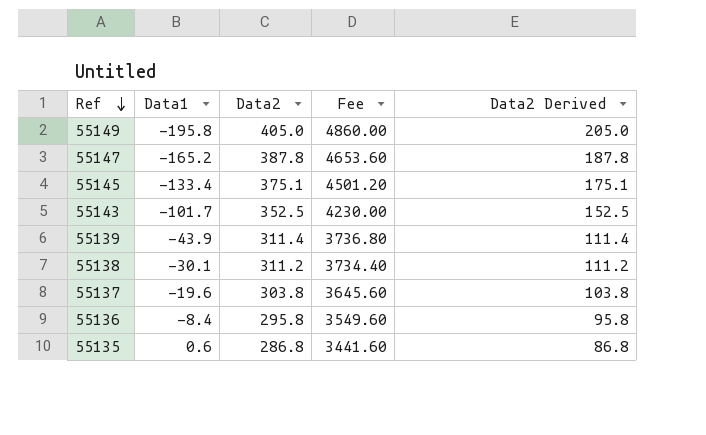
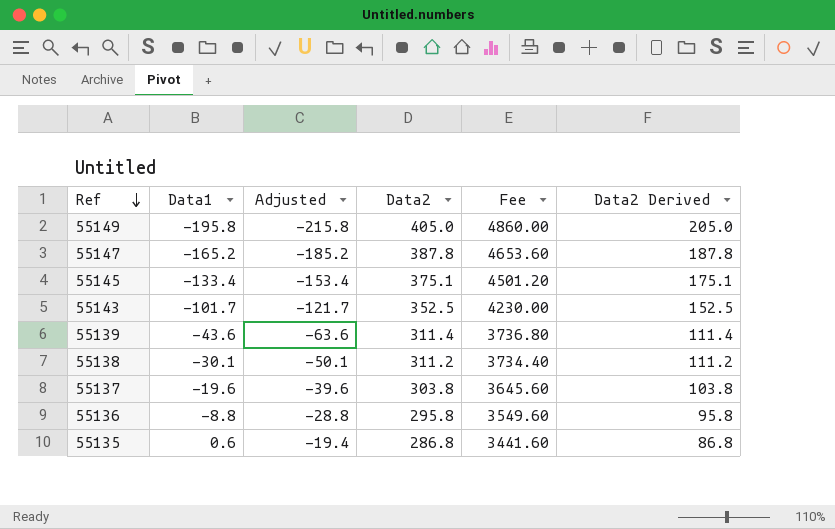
column Adjusted | formula: none -> [Data1] - 20
55139 | Data1: -43.9 -> -43.6
55136 | Data1: -8.4 -> -8.8

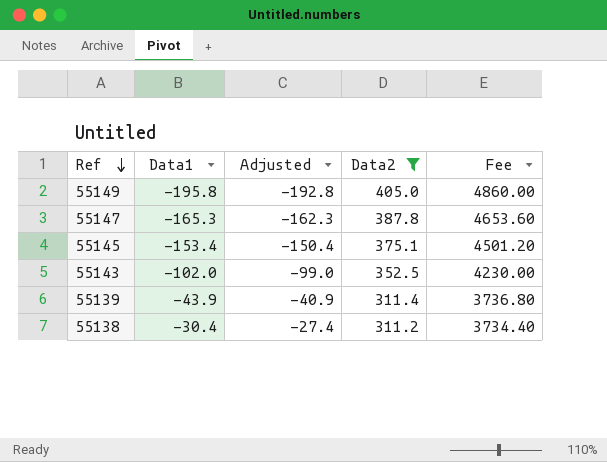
filter: none -> Data2 >= 311.2
column Data2 Derived | formula: [Data2] - 200 -> none
column Adjusted | formula: [Data1] - 20 -> [Data1] + 3
55147 | Data1: -165.2 -> -165.3
55145 | Data1: -133.4 -> -153.4
55143 | Data1: -101.7 -> -102.0
55139 | Data1: -43.6 -> -43.9
55138 | Data1: -30.1 -> -30.4

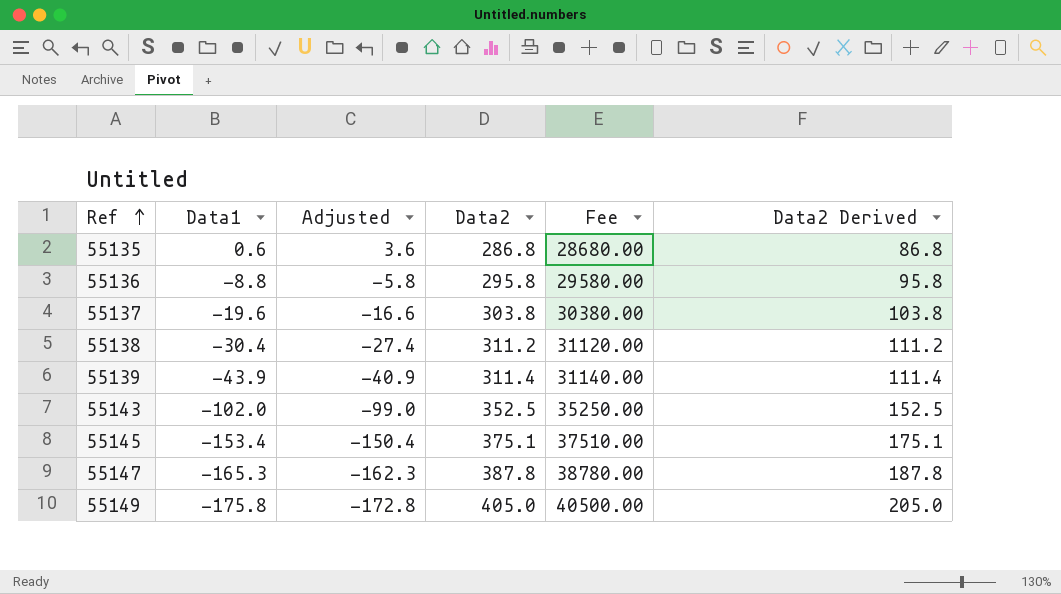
filter: Data2 >= 311.2 -> none
row order: Ref descending -> Ref ascending
column Fee | formula: [Data2] * 12 -> [Data2] * 100
column Data2 Derived | formula: none -> [Data2] - 200
55149 | Data1: -195.8 -> -175.8
55149 | Adjusted: -192.8 -> -172.8

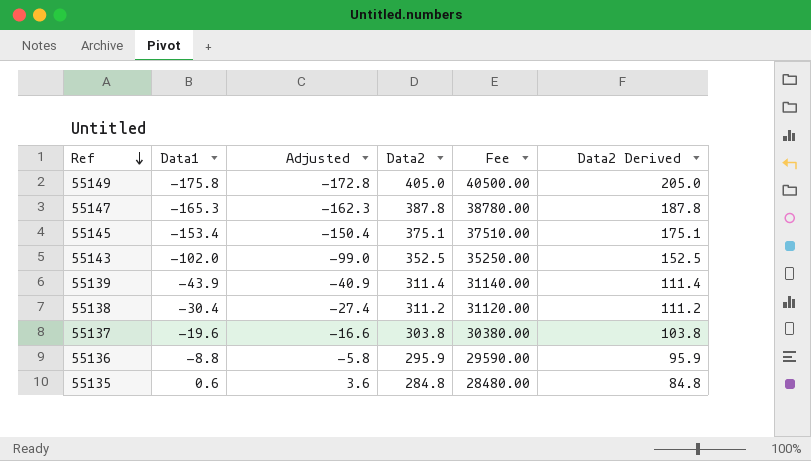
row order: Ref ascending -> Ref descending
55136 | Data2: 295.8 -> 295.9
55136 | Fee: 29580.00 -> 29590.00
55136 | Data2 Derived: 95.8 -> 95.9
55135 | Data2: 286.8 -> 284.8
55135 | Fee: 28680.00 -> 28480.00
55135 | Data2 Derived: 86.8 -> 84.8

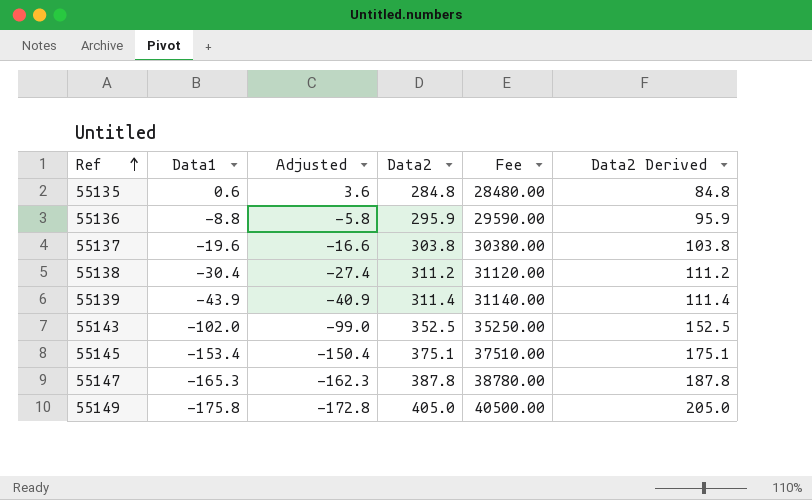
row order: Ref descending -> Ref ascending

